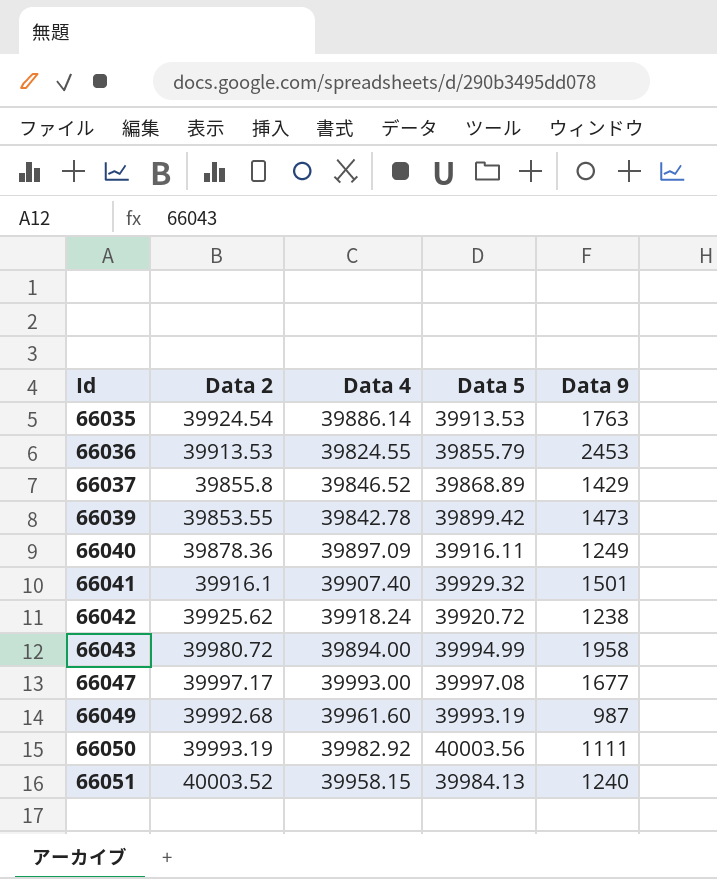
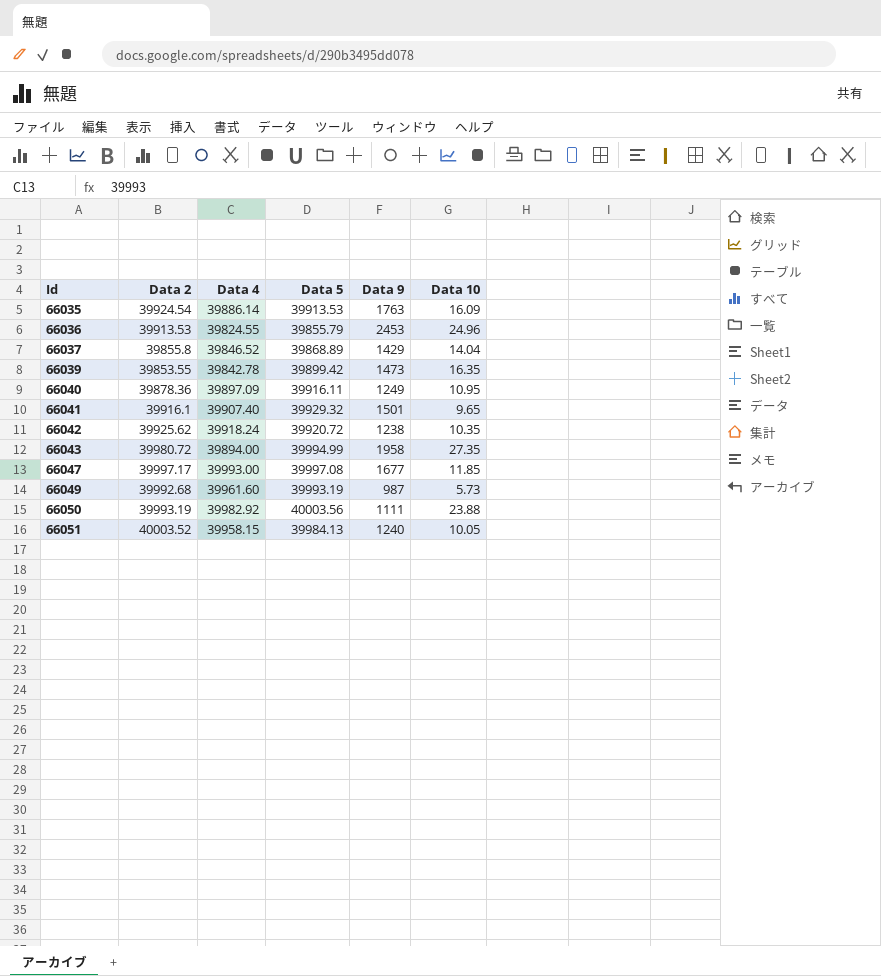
column Data 10 | position: none -> 6

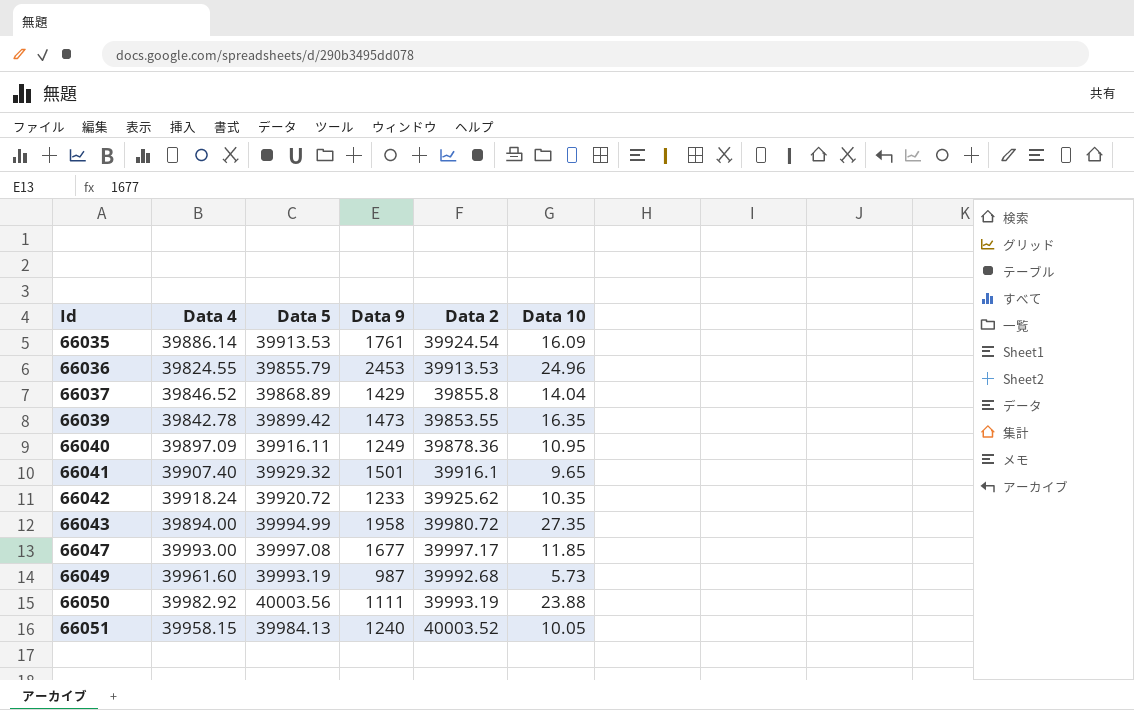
column Data 2 | position: 2 -> 5
66035 | Data 9: 1763 -> 1761
66042 | Data 9: 1238 -> 1233

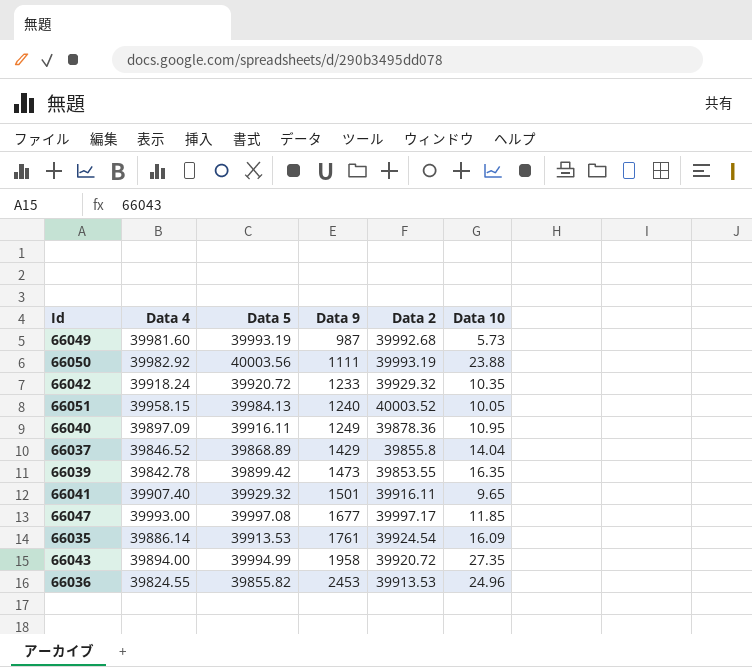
row order: Id ascending -> Data 9 ascending
66049 | Data 4: 39961.60 -> 39981.60
66042 | Data 2: 39925.62 -> 39929.32
66041 | Data 2: 39916.1 -> 39916.11
66043 | Data 2: 39980.72 -> 39920.72
66036 | Data 5: 39855.79 -> 39855.82

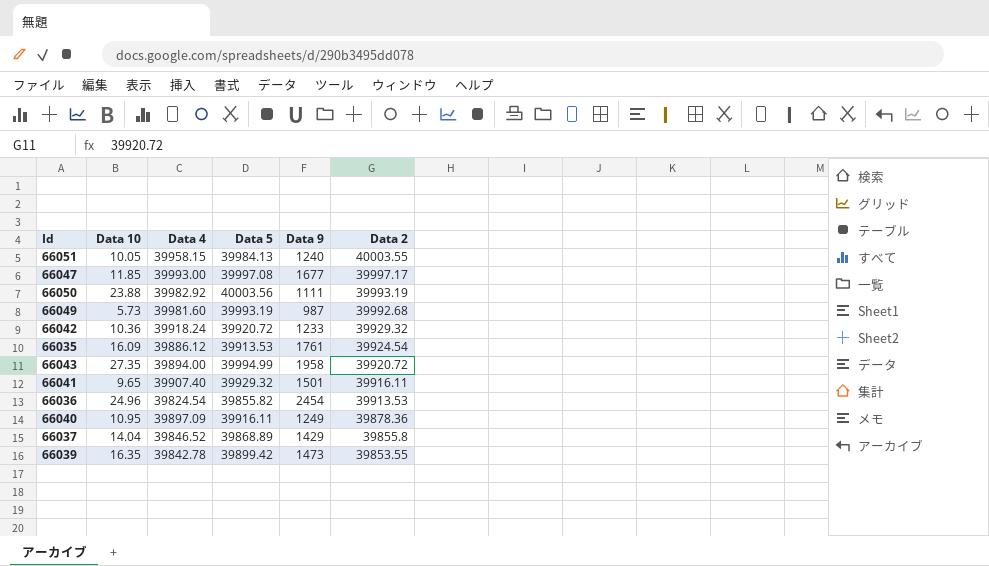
row order: Data 9 ascending -> Data 2 descending
column Data 10 | position: 6 -> 2
66051 | Data 2: 40003.52 -> 40003.55
66042 | Data 10: 10.35 -> 10.36
66035 | Data 4: 39886.14 -> 39886.12
66036 | Data 4: 39824.55 -> 39824.54
66036 | Data 9: 2453 -> 2454

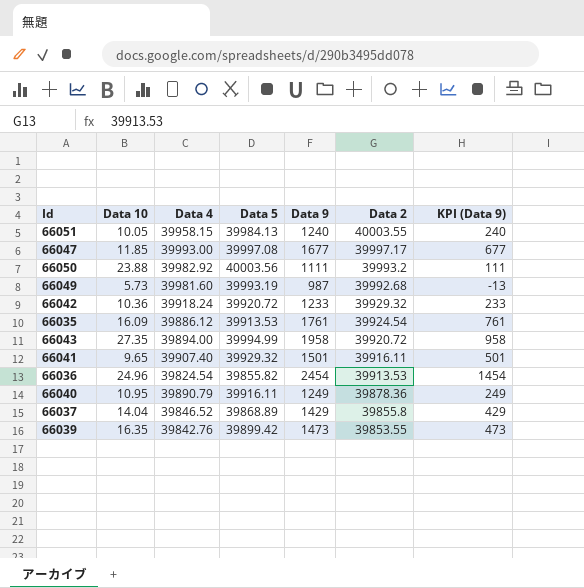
column KPI (Data 9) | formula: none -> [Data 9] - 1000
66050 | Data 2: 39993.19 -> 39993.2
66040 | Data 4: 39897.09 -> 39890.79
66039 | Data 4: 39842.78 -> 39842.76

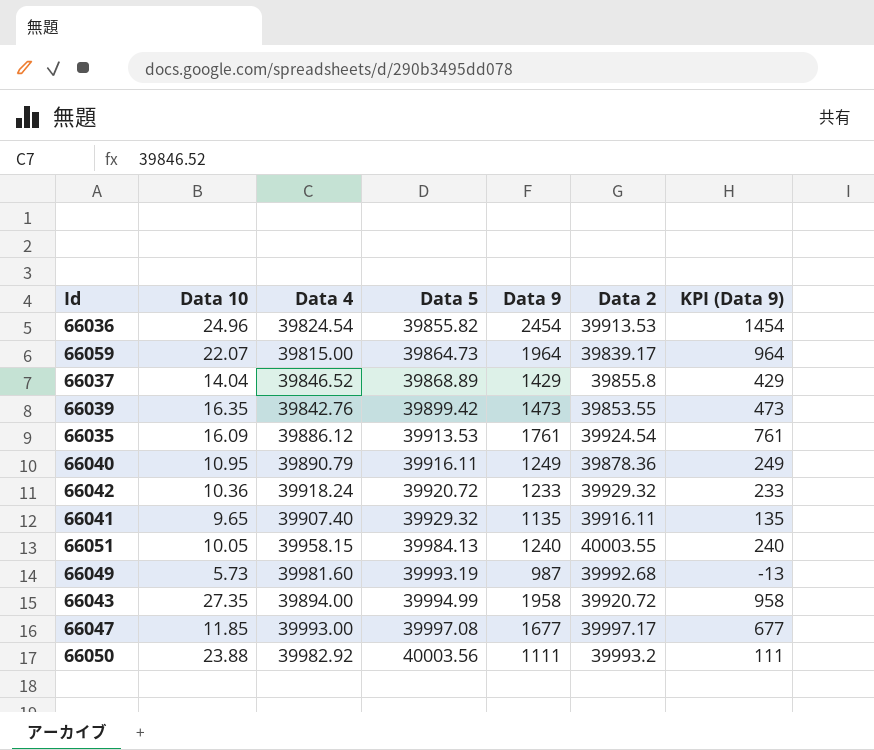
row order: Data 2 descending -> Data 5 ascending
row 66059: none -> 22.07 | 39815.00 | 39864.73 | 1964 | 39839.17 | 964
66041 | Data 9: 1501 -> 1135
66041 | KPI (Data 9): 501 -> 135

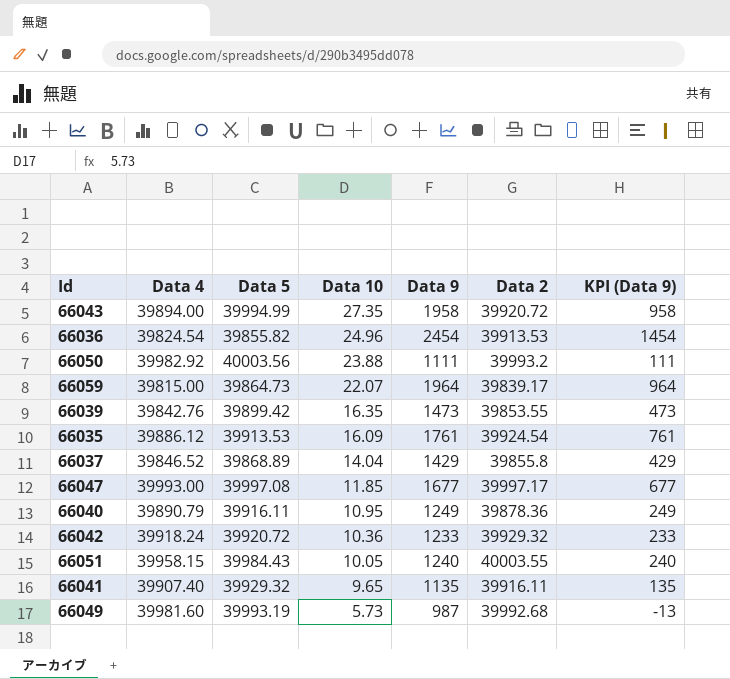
row order: Data 5 ascending -> Data 10 descending
column Data 10 | position: 2 -> 4
66051 | Data 5: 39984.13 -> 39984.43

